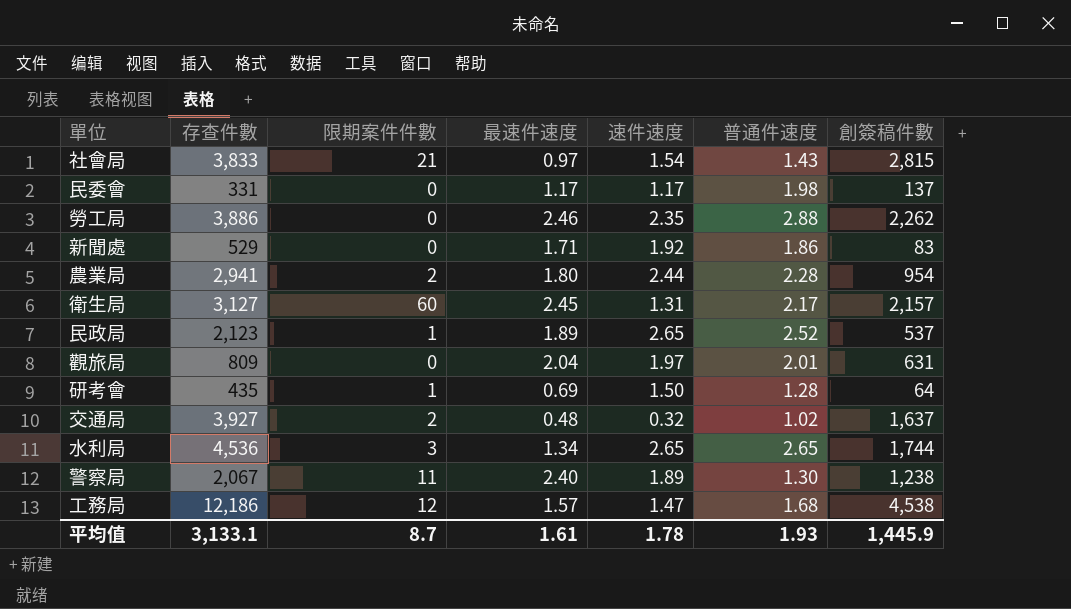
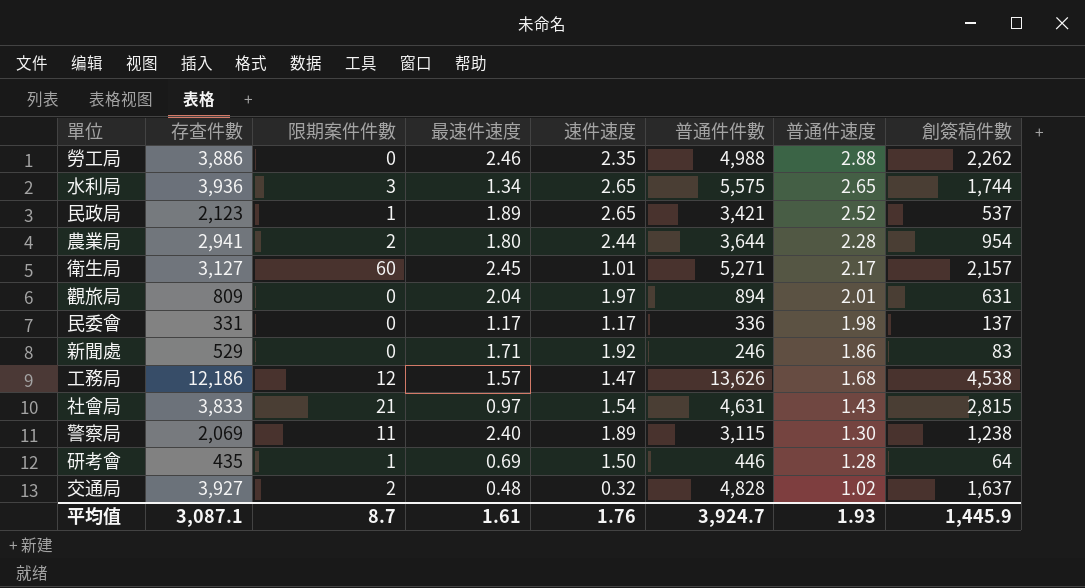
row order: none -> 普通件速度 descending
column 普通件件數 | position: none -> 6
水利局 | 存查件數: 4,536 -> 3,936
衛生局 | 速件速度: 1.31 -> 1.01
警察局 | 存查件數: 2,067 -> 2,069
平均值 | 存查件數: 3,133.1 -> 3,087.1
平均值 | 速件速度: 1.78 -> 1.76

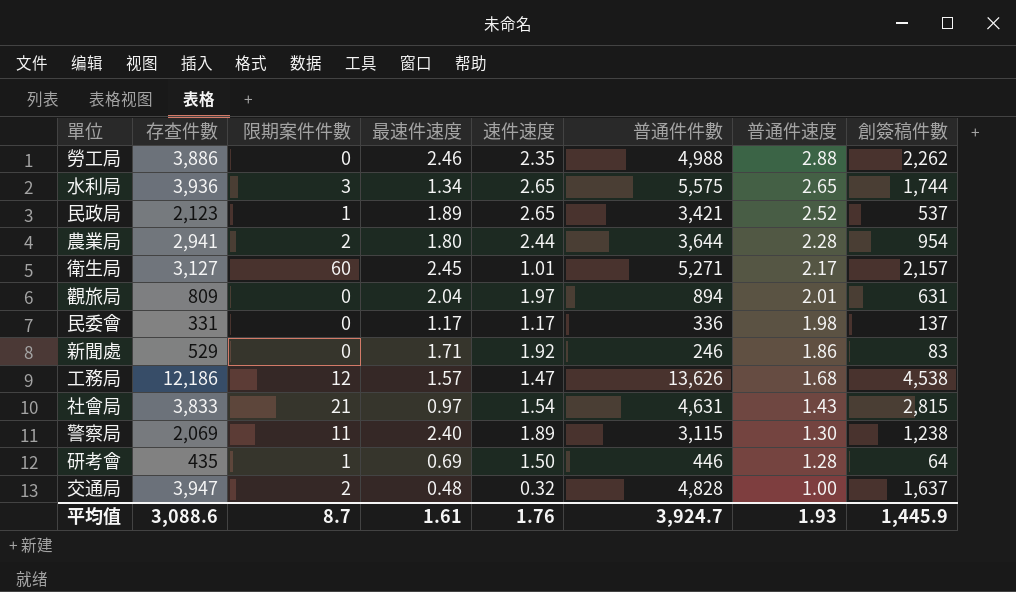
交通局 | 存查件數: 3,927 -> 3,947
交通局 | 普通件速度: 1.02 -> 1.00
平均值 | 存查件數: 3,087.1 -> 3,088.6

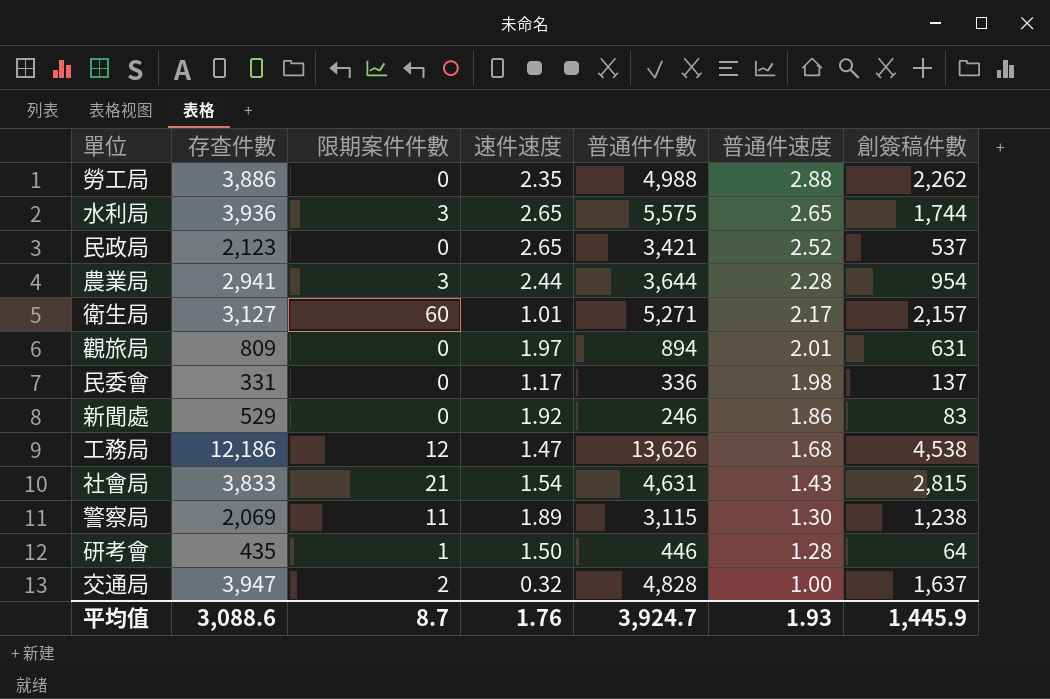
column 最速件速度 | position: 4 -> none
民政局 | 限期案件件數: 1 -> 0
農業局 | 限期案件件數: 2 -> 3

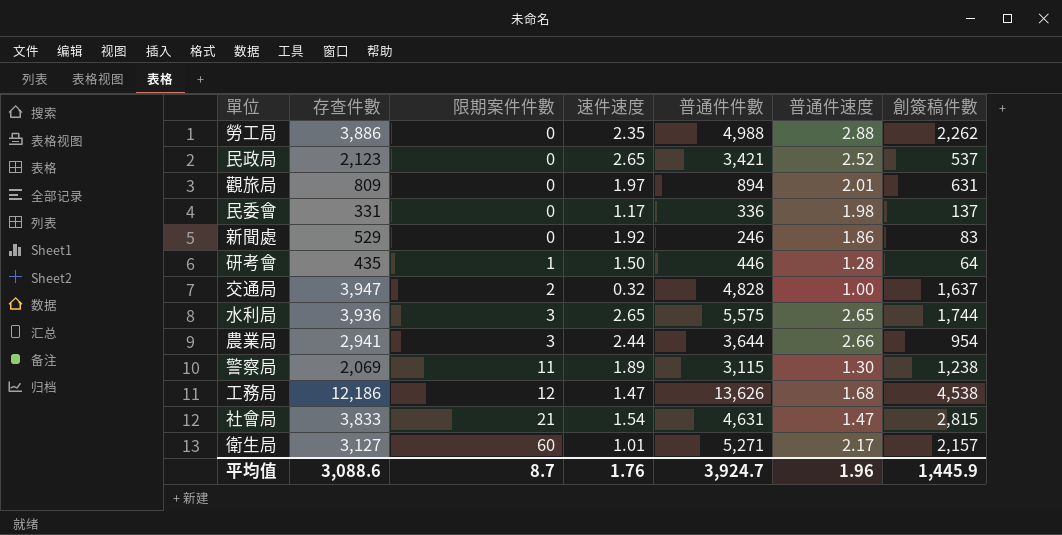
row order: 普通件速度 descending -> 限期案件件數 ascending
農業局 | 普通件速度: 2.28 -> 2.66
社會局 | 普通件速度: 1.43 -> 1.47
平均值 | 普通件速度: 1.93 -> 1.96

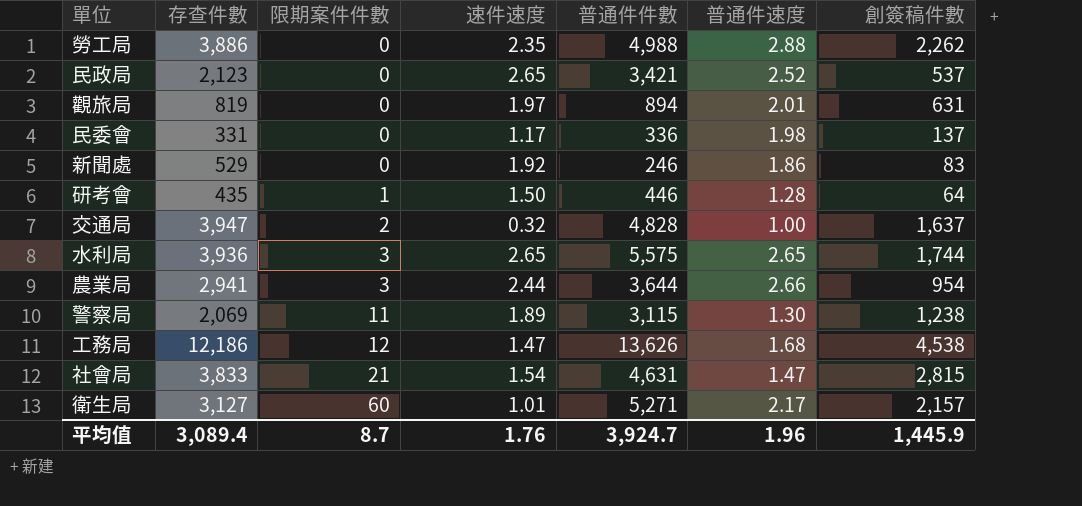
觀旅局 | 存查件數: 809 -> 819
平均值 | 存查件數: 3,088.6 -> 3,089.4

